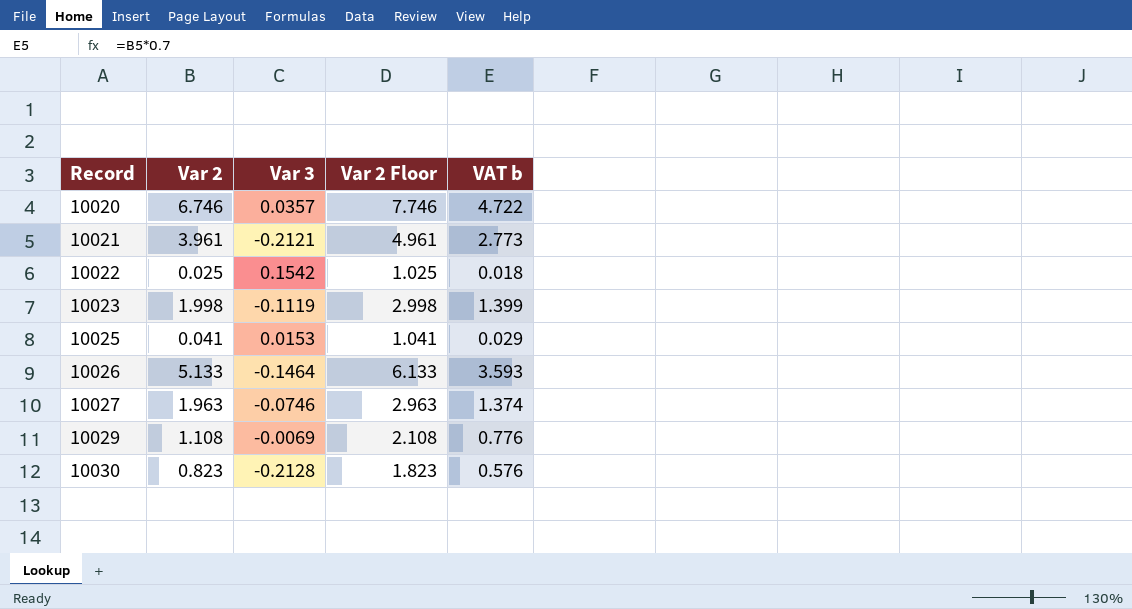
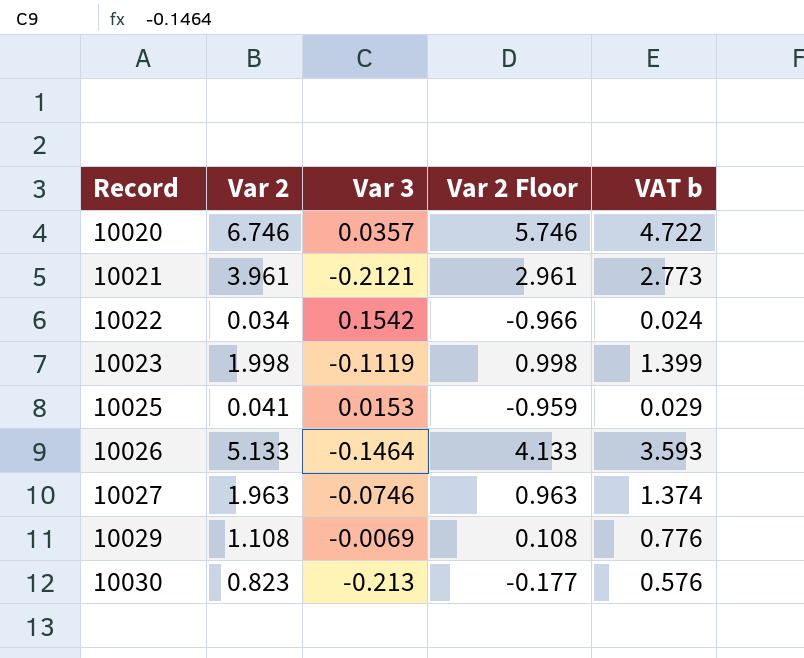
column Var 2 Floor | formula: [Var 2] + 1 -> [Var 2] - 1
10022 | Var 2: 0.025 -> 0.034
10022 | VAT b: 0.018 -> 0.024
10030 | Var 3: -0.2128 -> -0.213

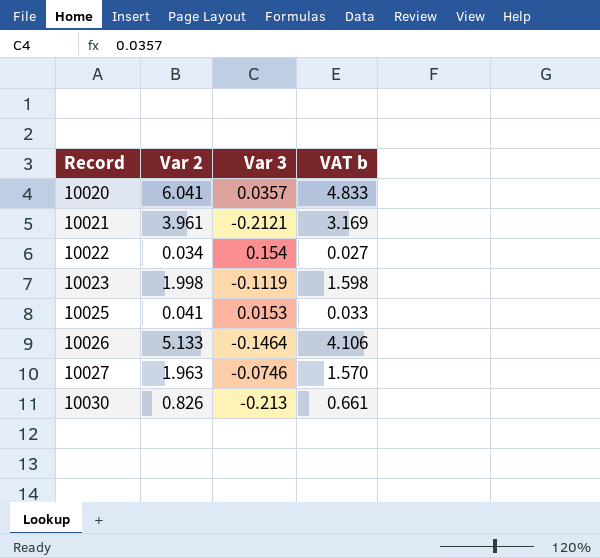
column Var 2 Floor | formula: [Var 2] - 1 -> none
column VAT b | formula: [Var 2] * 0.7 -> [Var 2] * 0.8
row 10029: 1.108 | -0.0069 | 0.108 | 0.776 -> none
10020 | Var 2: 6.746 -> 6.041
10022 | Var 3: 0.1542 -> 0.154
10030 | Var 2: 0.823 -> 0.826

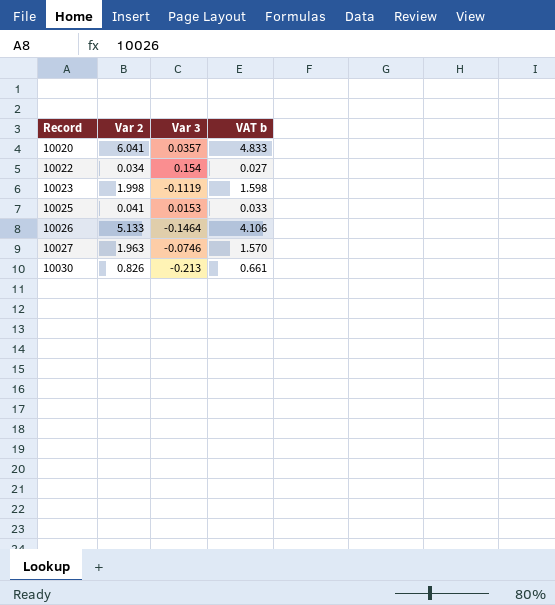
row 10021: 3.961 | -0.2121 | 3.169 -> none

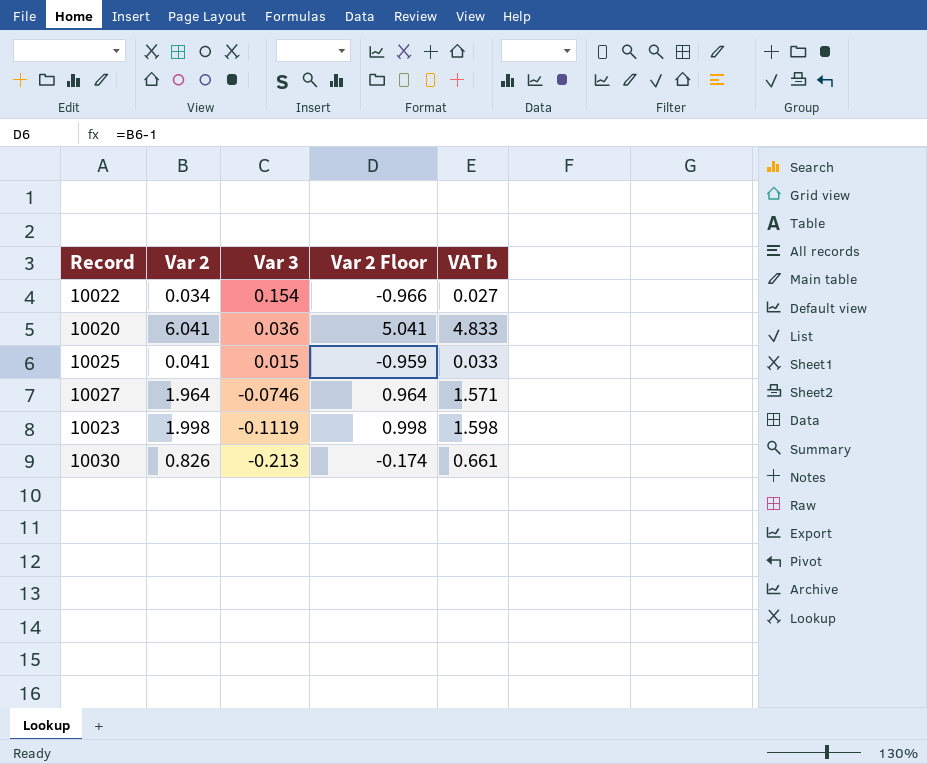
row order: Record ascending -> Var 3 descending
column Var 2 Floor | formula: none -> [Var 2] - 1
row 10026: 5.133 | -0.1464 | 4.106 -> none
10020 | Var 3: 0.0357 -> 0.036
10025 | Var 3: 0.0153 -> 0.015
10027 | Var 2: 1.963 -> 1.964
10027 | VAT b: 1.570 -> 1.571

